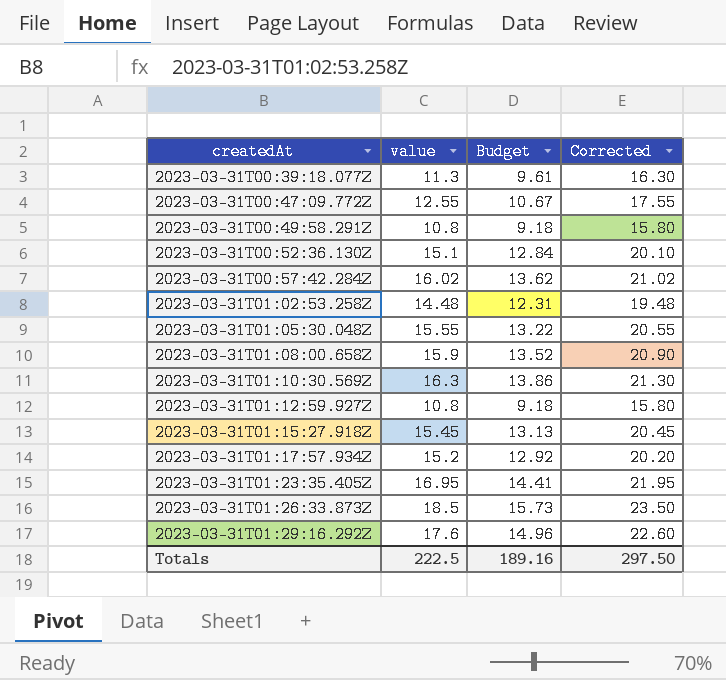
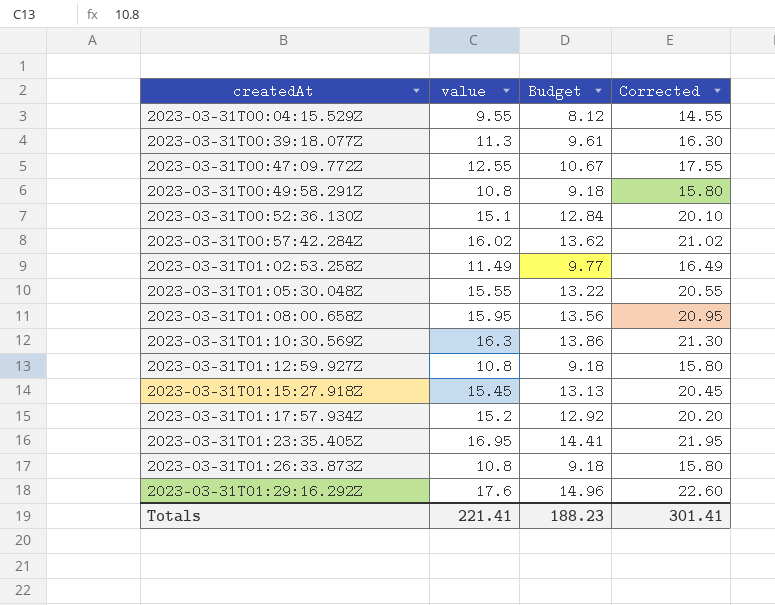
row 2023-03-31T00:04:15.529Z: none -> 9.55 | 8.12 | 14.55
2023-03-31T01:02:53.258Z | value: 14.48 -> 11.49
2023-03-31T01:02:53.258Z | Budget: 12.31 -> 9.77
2023-03-31T01:02:53.258Z | Corrected: 19.48 -> 16.49
2023-03-31T01:08:00.658Z | value: 15.9 -> 15.95
2023-03-31T01:08:00.658Z | Budget: 13.52 -> 13.56
2023-03-31T01:08:00.658Z | Corrected: 20.90 -> 20.95
2023-03-31T01:26:33.873Z | value: 18.5 -> 10.8
2023-03-31T01:26:33.873Z | Budget: 15.73 -> 9.18
2023-03-31T01:26:33.873Z | Corrected: 23.50 -> 15.80
Totals | value: 222.5 -> 221.41
Totals | Budget: 189.16 -> 188.23
Totals | Corrected: 297.50 -> 301.41

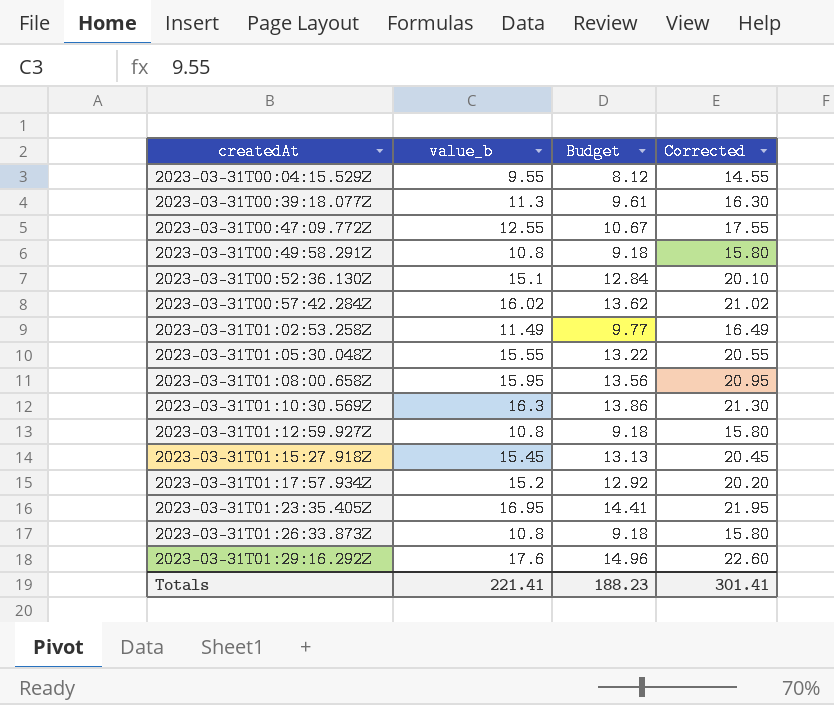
column name: value -> value_b

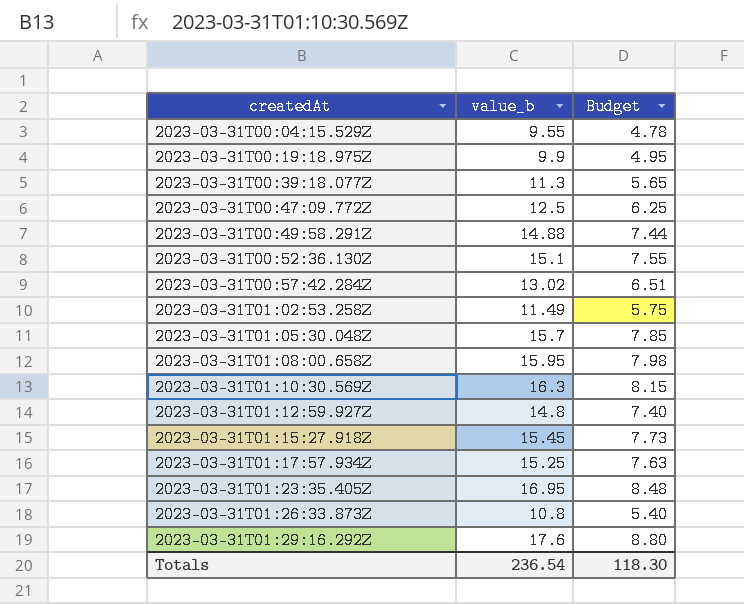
column Corrected | formula: [value_b] + 5 -> none
column Budget | formula: [value_b] * 0.85 -> [value_b] * 0.5
row 2023-03-31T00:19:18.975Z: none -> 9.9 | 4.95
2023-03-31T00:47:09.772Z | value_b: 12.55 -> 12.5
2023-03-31T00:49:58.291Z | value_b: 10.8 -> 14.88
2023-03-31T00:57:42.284Z | value_b: 16.02 -> 13.02
2023-03-31T01:05:30.048Z | value_b: 15.55 -> 15.7
2023-03-31T01:12:59.927Z | value_b: 10.8 -> 14.8
2023-03-31T01:17:57.934Z | value_b: 15.2 -> 15.25
Totals | value_b: 221.41 -> 236.54
Totals | Budget: 188.23 -> 118.30

